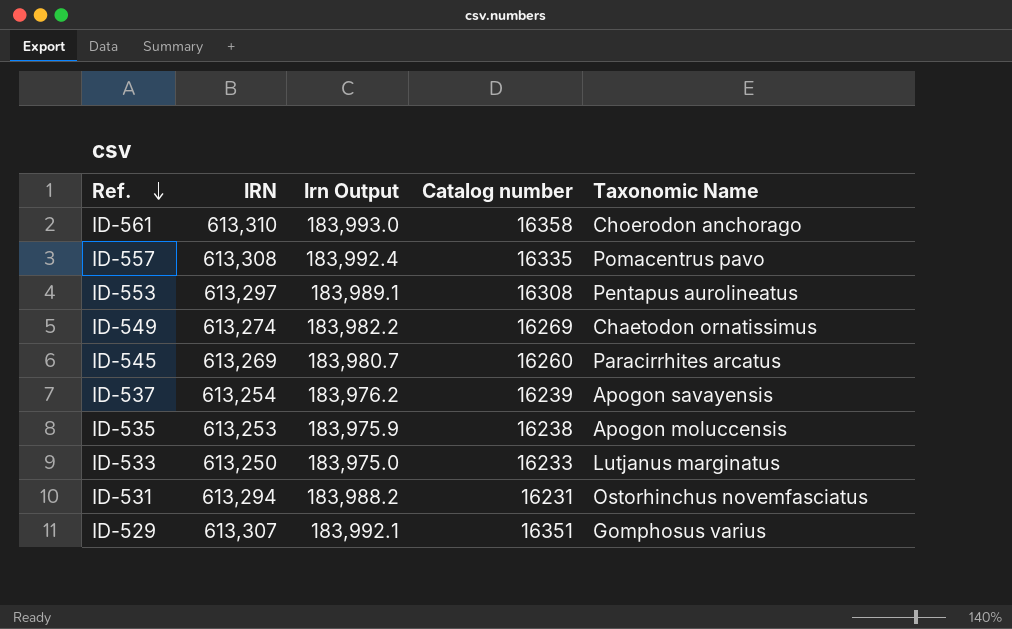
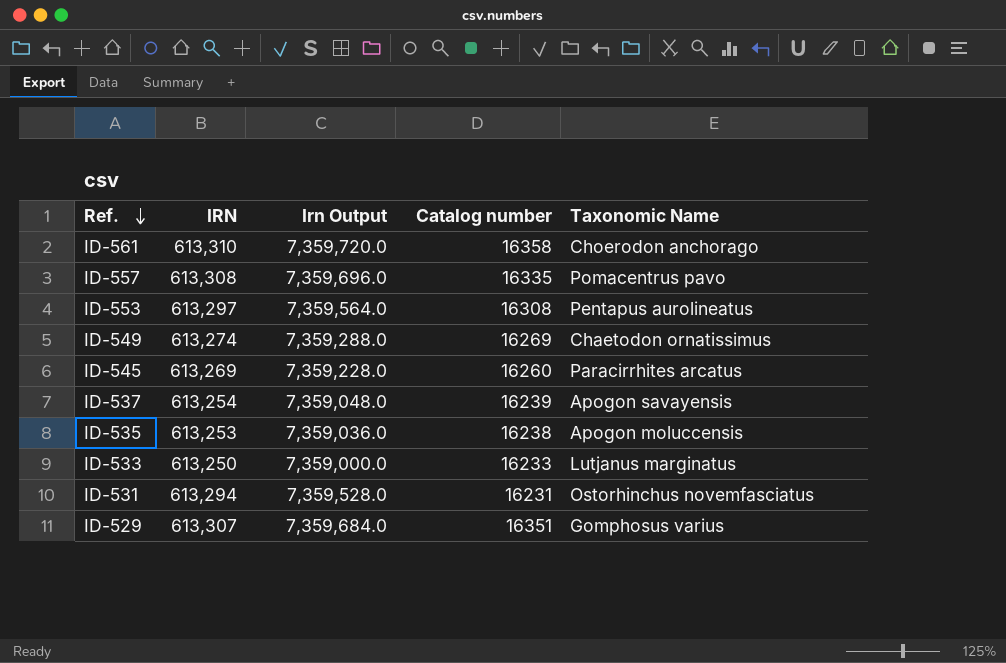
column Irn Output | formula: [IRN] * 0.3 -> [IRN] * 12

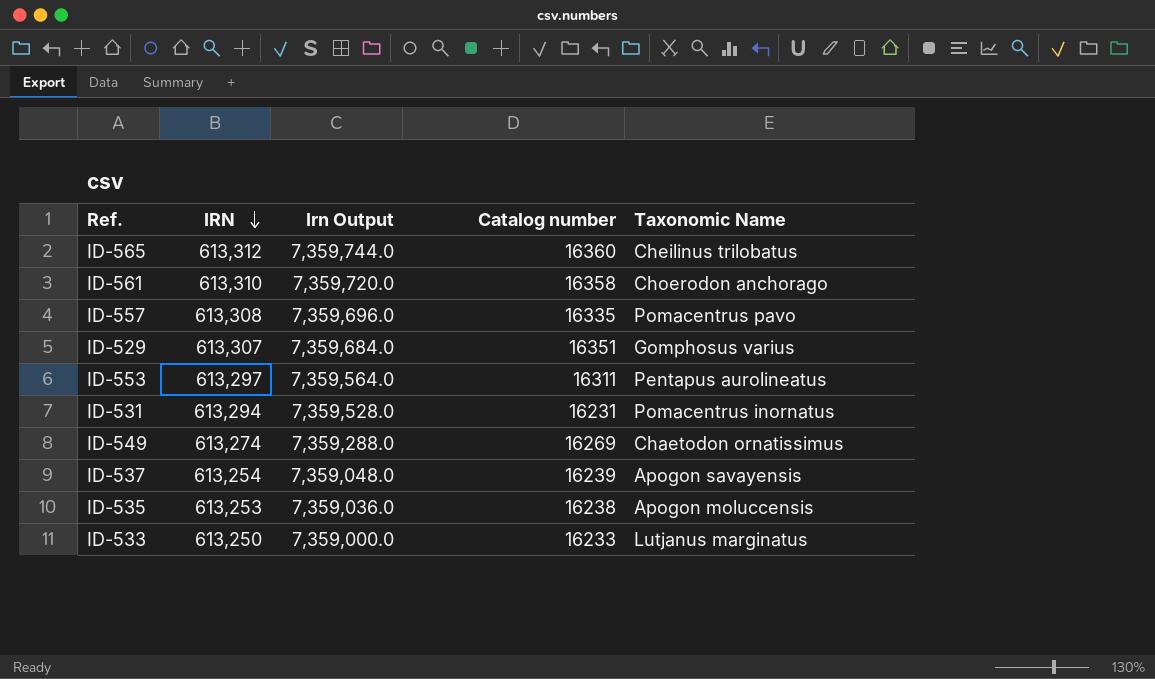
row order: Ref. descending -> IRN descending
row ID-545: 613,269 | 7,359,228.0 | 16260 | Paracirrhites arcatus -> none
row ID-565: none -> 613,312 | 7,359,744.0 | 16360 | Cheilinus trilobatus
ID-553 | Catalog number: 16308 -> 16311
ID-531 | Taxonomic Name: Ostorhinchus novemfasciatus -> Pomacentrus inornatus

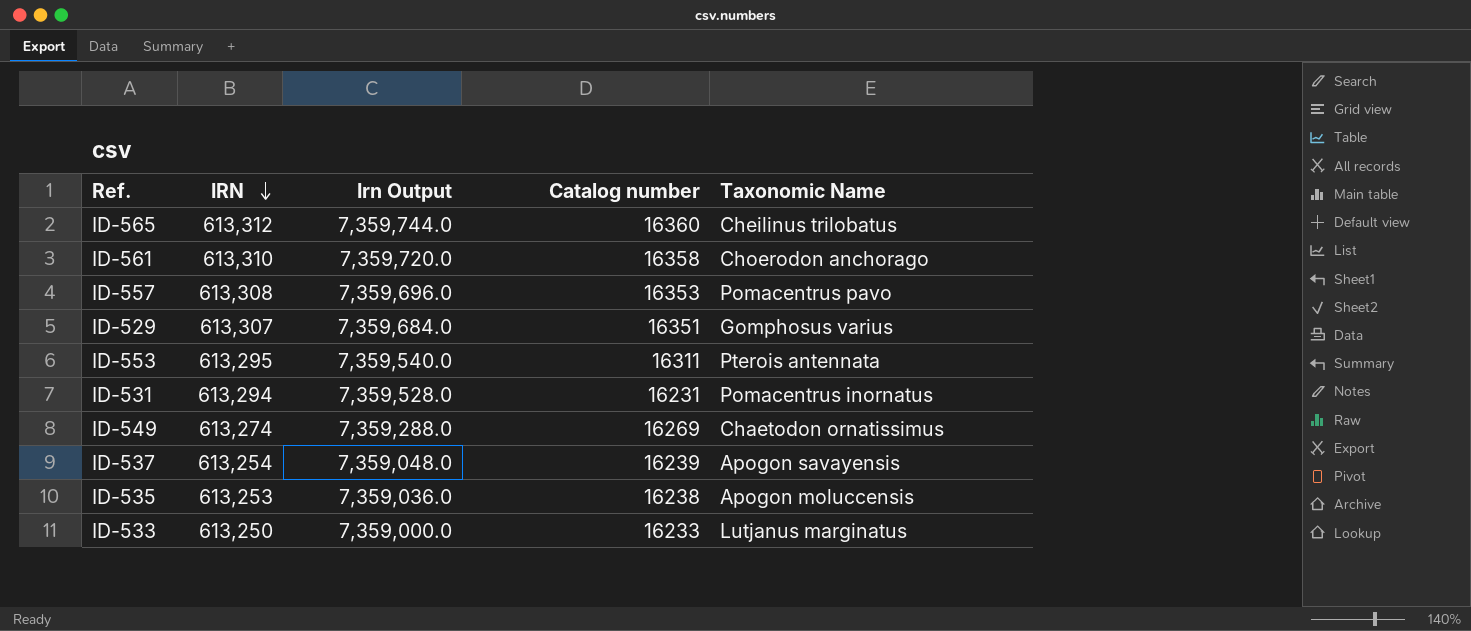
ID-557 | Catalog number: 16335 -> 16353
ID-553 | IRN: 613,297 -> 613,295
ID-553 | Irn Output: 7,359,564.0 -> 7,359,540.0
ID-553 | Taxonomic Name: Pentapus aurolineatus -> Pterois antennata

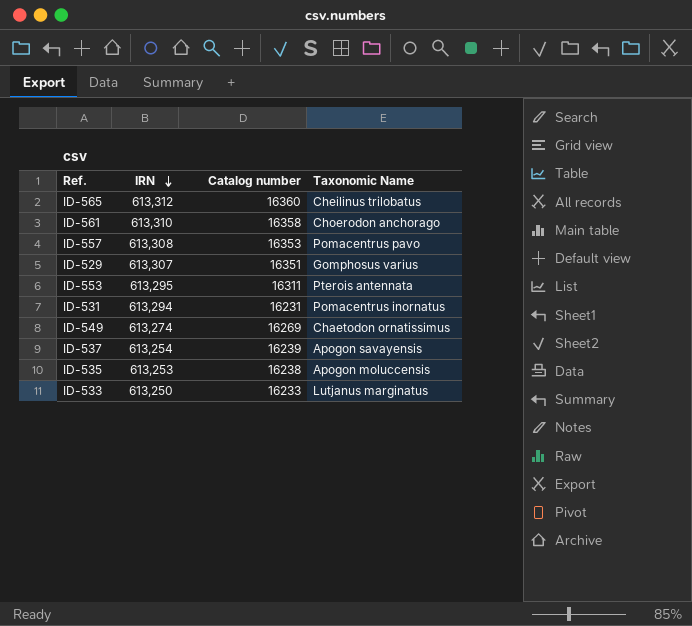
column Irn Output | formula: [IRN] * 12 -> none

